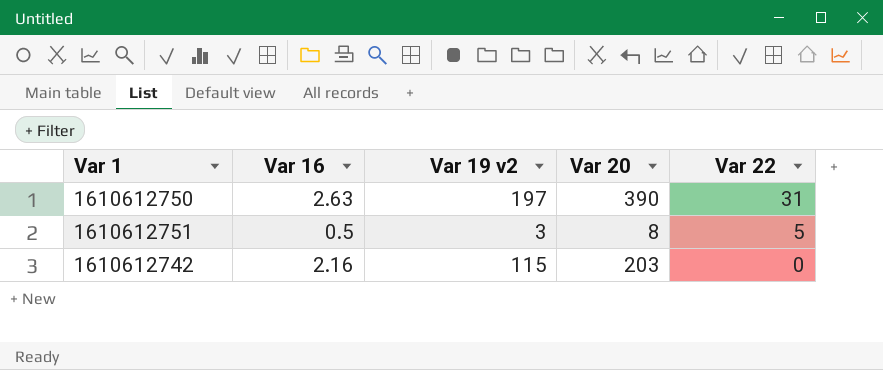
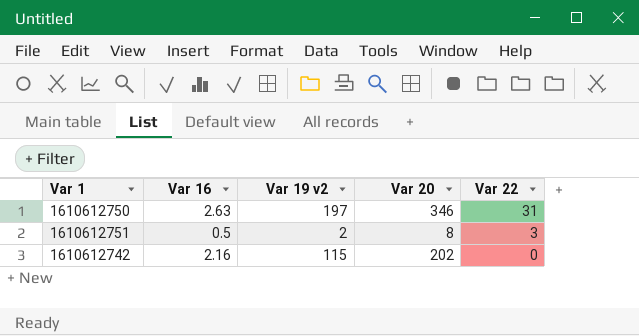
1610612750 | Var 20: 390 -> 346
1610612751 | Var 19 v2: 3 -> 2
1610612751 | Var 22: 5 -> 3
1610612742 | Var 20: 203 -> 202

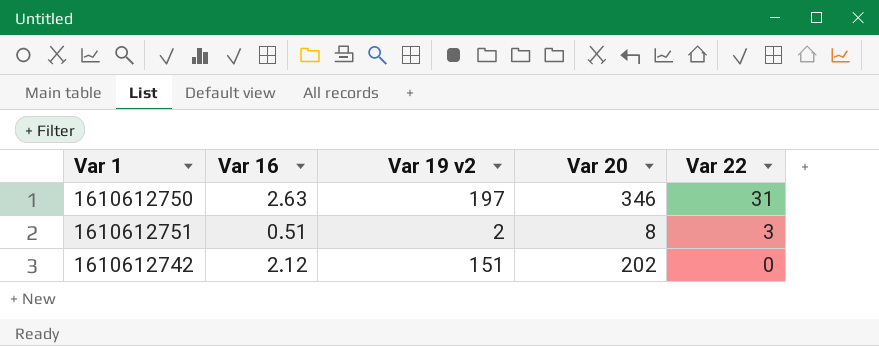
1610612751 | Var 16: 0.5 -> 0.51
1610612742 | Var 16: 2.16 -> 2.12
1610612742 | Var 19 v2: 115 -> 151

